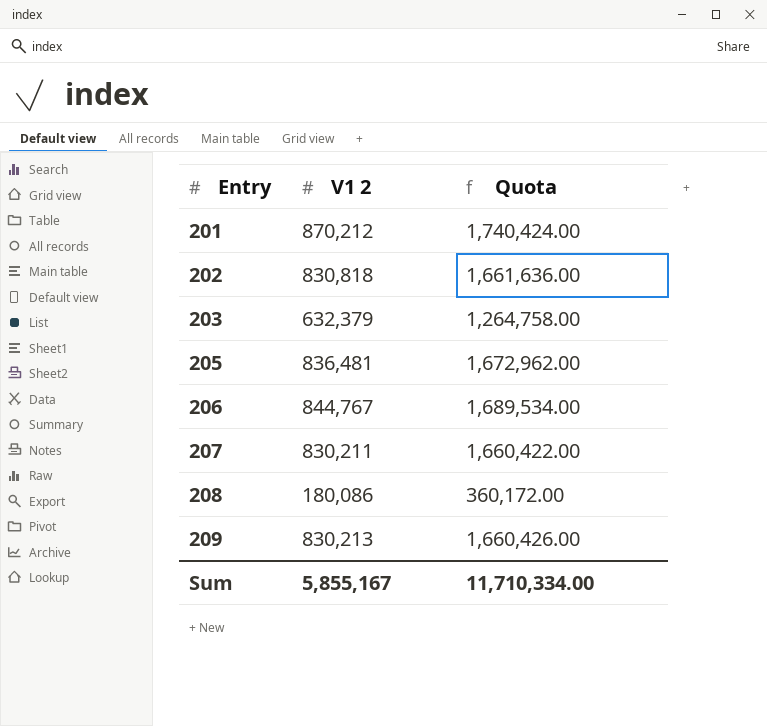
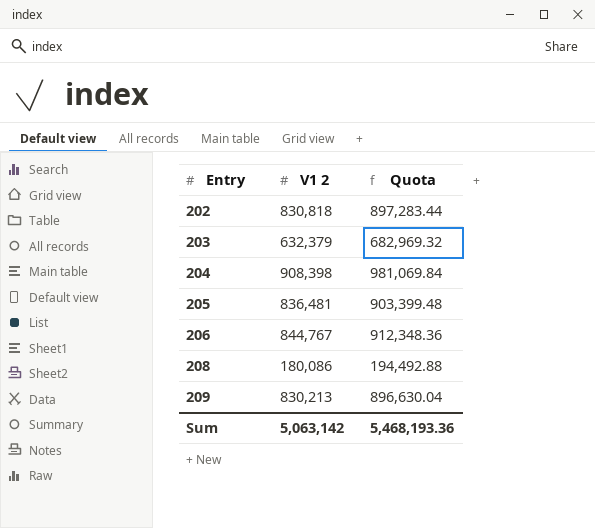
column Quota | formula: [V1 2] * 2 -> [V1 2] * 1.08
row 201: 870,212 | 1,740,424.00 -> none
row 207: 830,211 | 1,660,422.00 -> none
row 204: none -> 908,398 | 981,069.84
Sum | V1 2: 5,855,167 -> 5,063,142
Sum | Quota: 11,710,334.00 -> 5,468,193.36

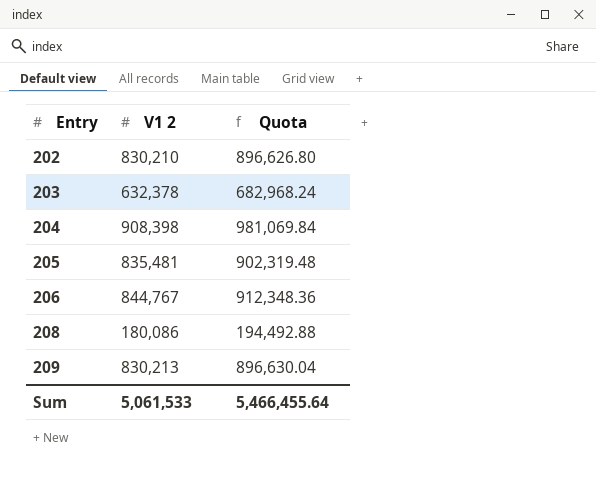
202 | V1 2: 830,818 -> 830,210
202 | Quota: 897,283.44 -> 896,626.80
203 | V1 2: 632,379 -> 632,378
203 | Quota: 682,969.32 -> 682,968.24
205 | V1 2: 836,481 -> 835,481
205 | Quota: 903,399.48 -> 902,319.48
Sum | V1 2: 5,063,142 -> 5,061,533
Sum | Quota: 5,468,193.36 -> 5,466,455.64

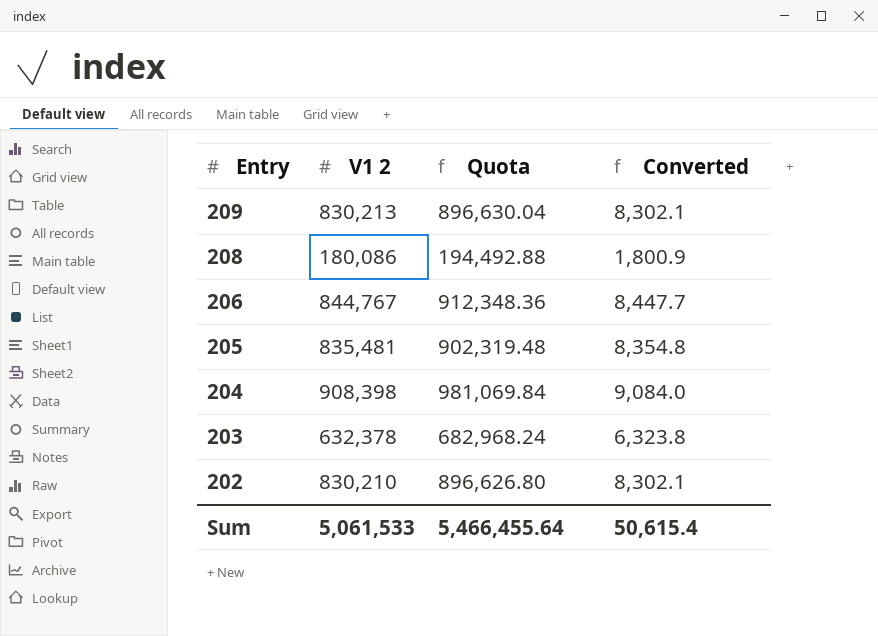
row order: Entry ascending -> Entry descending
column Converted | formula: none -> [V1 2] * 0.01

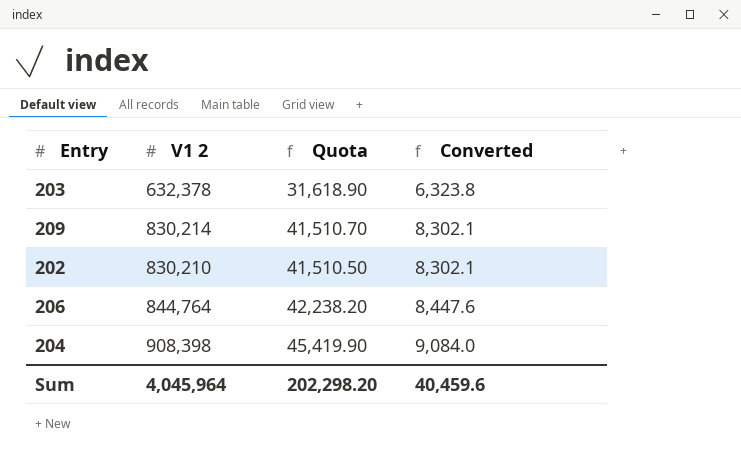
row order: Entry descending -> Converted ascending
column Quota | formula: [V1 2] * 1.08 -> [V1 2] * 0.05
row 208: 180,086 | 194,492.88 | 1,800.9 -> none
row 205: 835,481 | 902,319.48 | 8,354.8 -> none
209 | V1 2: 830,213 -> 830,214
206 | V1 2: 844,767 -> 844,764
206 | Converted: 8,447.7 -> 8,447.6
Sum | V1 2: 5,061,533 -> 4,045,964
Sum | Quota: 5,466,455.64 -> 202,298.20
Sum | Converted: 50,615.4 -> 40,459.6

